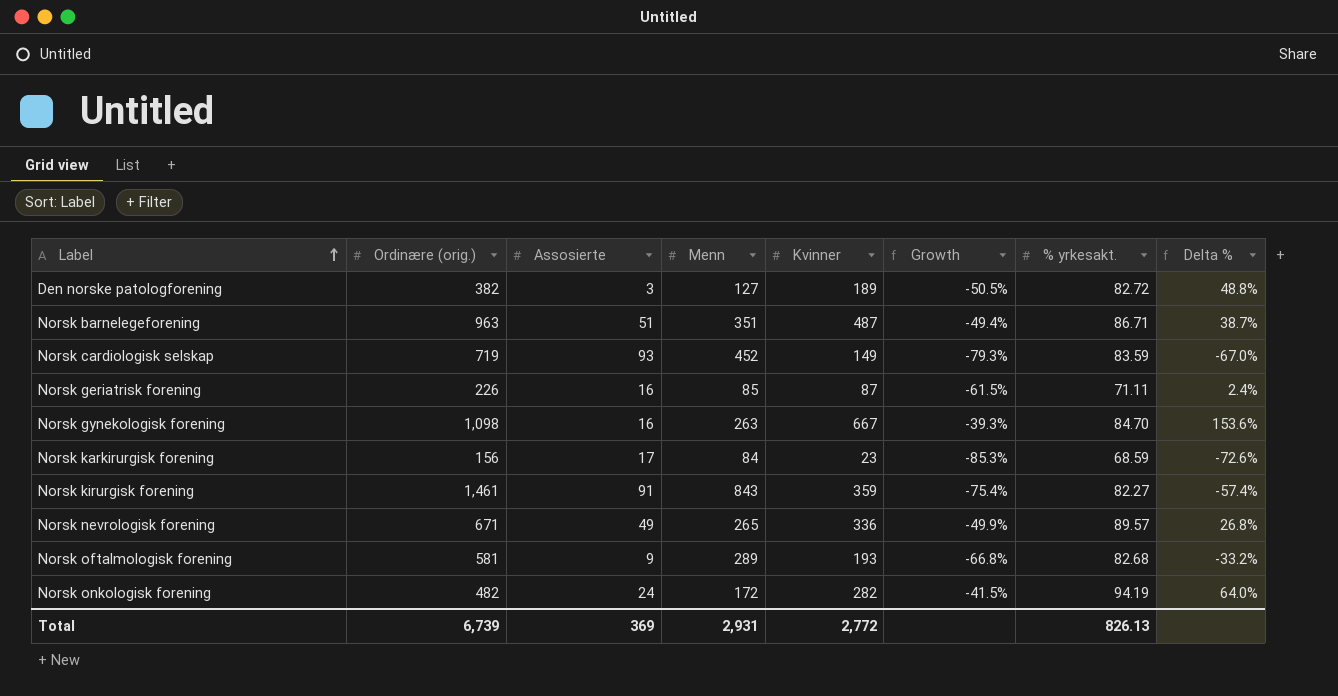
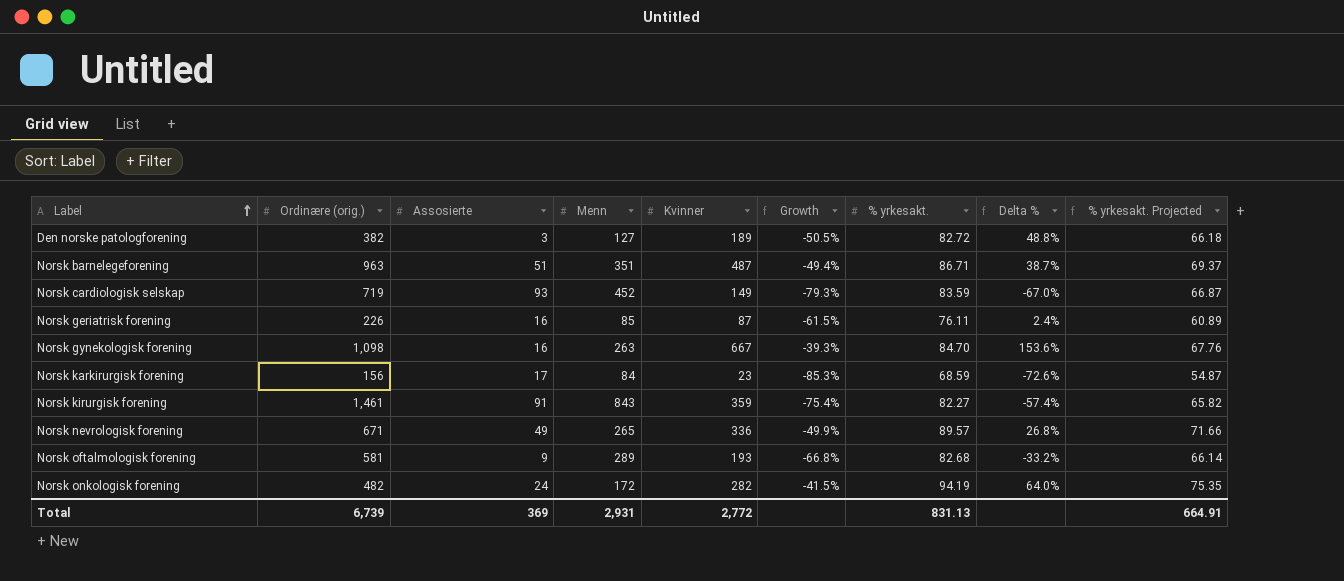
column % yrkesakt. Projected | formula: none -> [% yrkesakt.] * 0.8
Norsk geriatrisk forening | % yrkesakt.: 71.11 -> 76.11
Total | % yrkesakt.: 826.13 -> 831.13

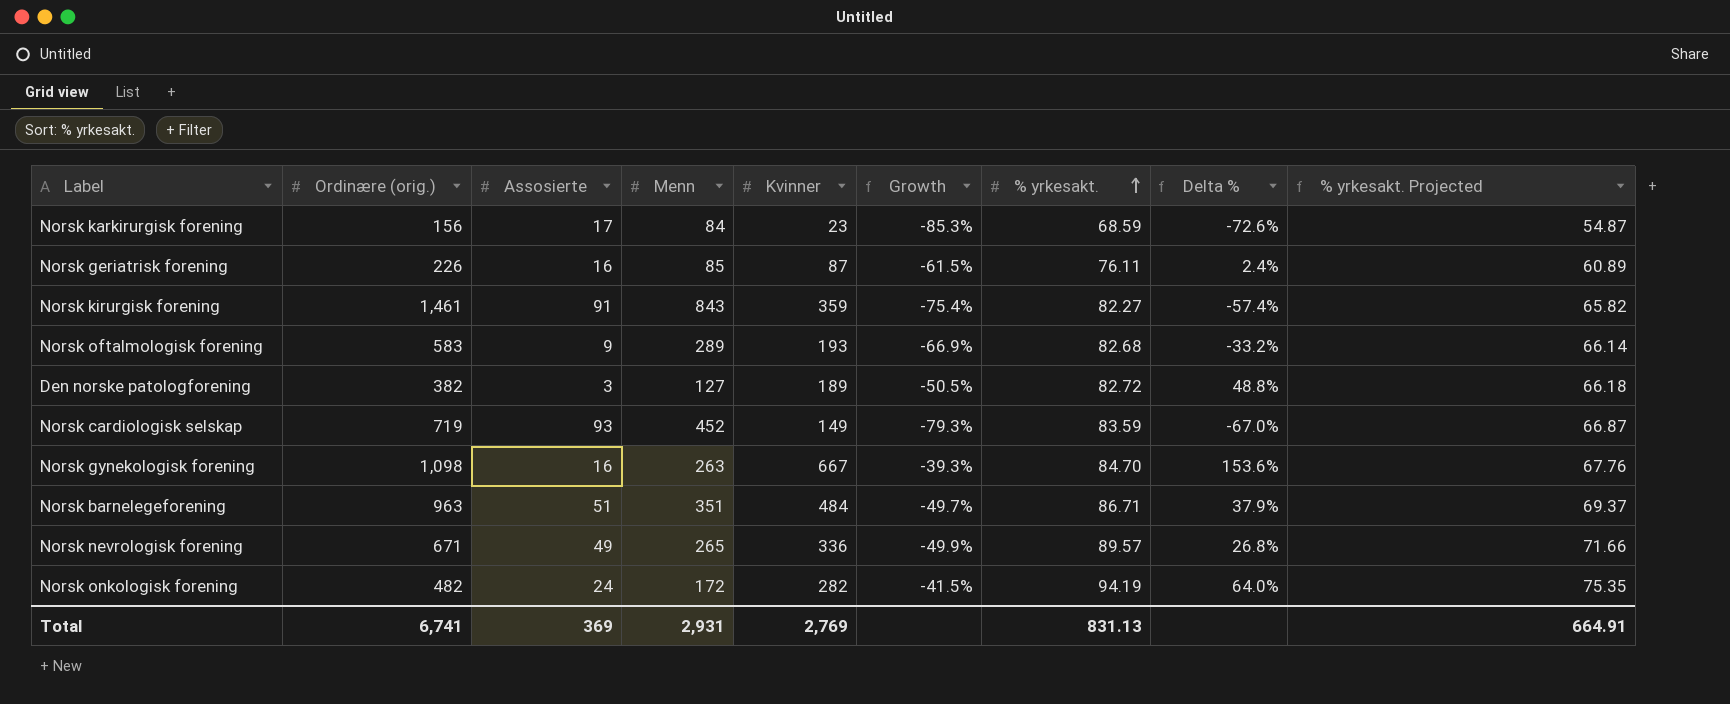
row order: Label ascending -> % yrkesakt. ascending
Norsk oftalmologisk forening | Ordinære (orig.): 581 -> 583
Norsk oftalmologisk forening | Growth: -66.8% -> -66.9%
Norsk barnelegeforening | Kvinner: 487 -> 484
Norsk barnelegeforening | Growth: -49.4% -> -49.7%
Norsk barnelegeforening | Delta %: 38.7% -> 37.9%
Total | Ordinære (orig.): 6,739 -> 6,741
Total | Kvinner: 2,772 -> 2,769

